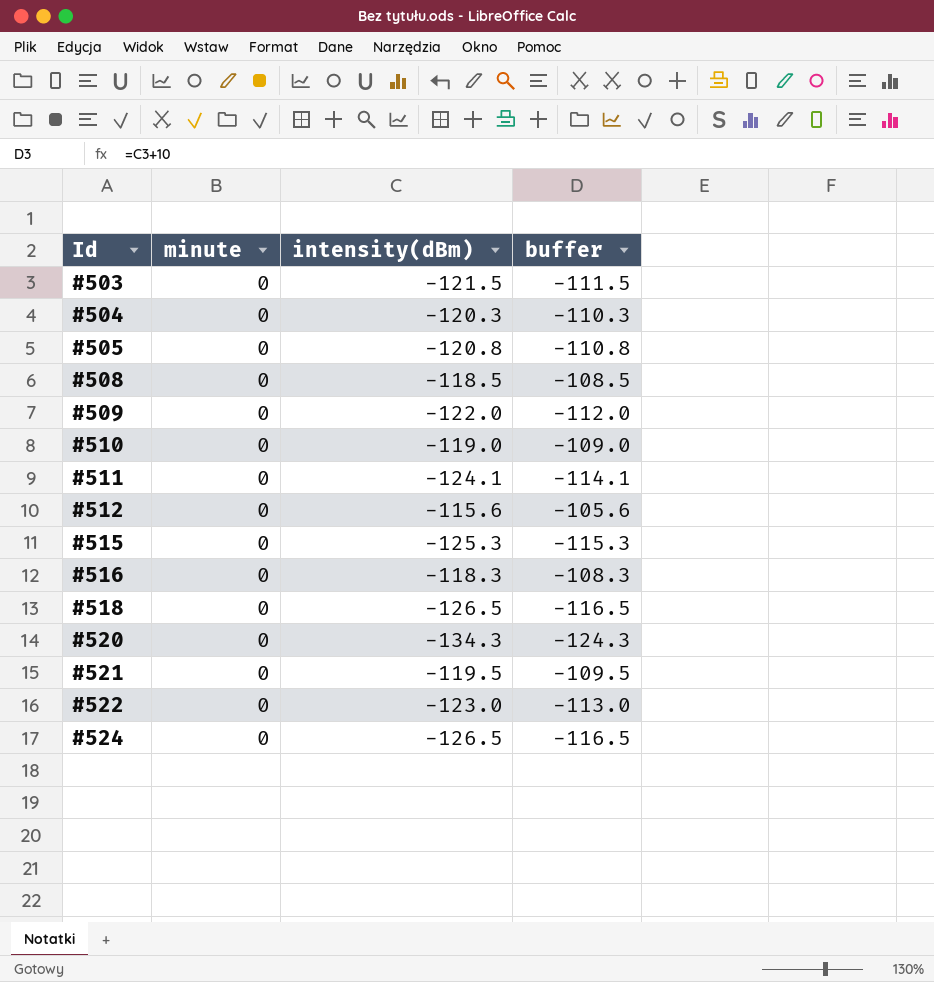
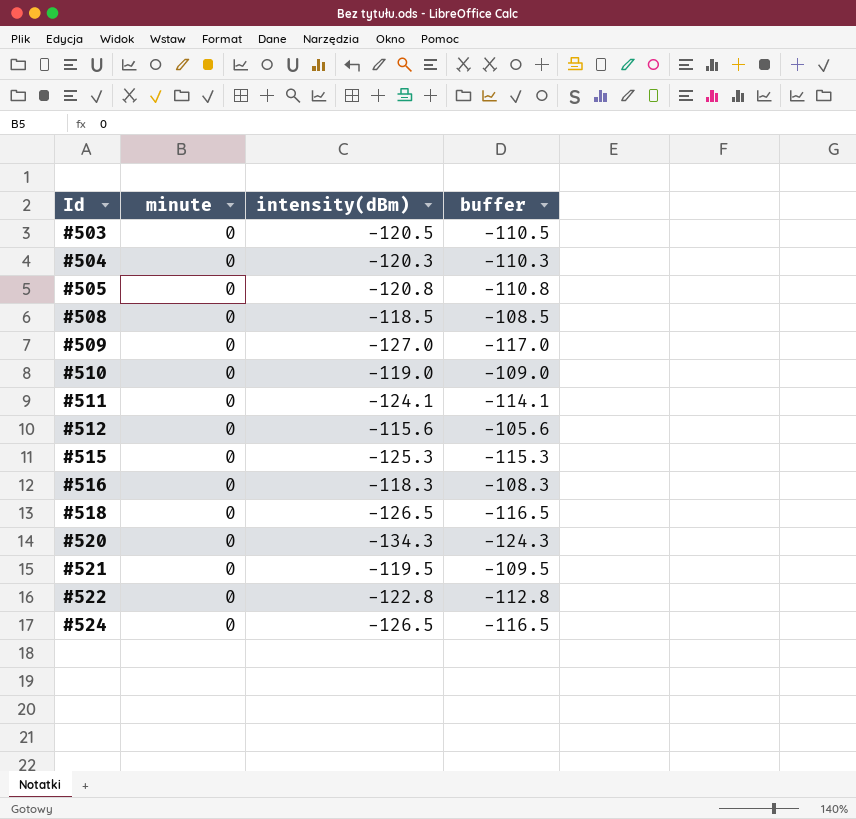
#503 | intensity(dBm): -121.5 -> -120.5
#503 | buffer: -111.5 -> -110.5
#509 | intensity(dBm): -122.0 -> -127.0
#509 | buffer: -112.0 -> -117.0
#522 | intensity(dBm): -123.0 -> -122.8
#522 | buffer: -113.0 -> -112.8

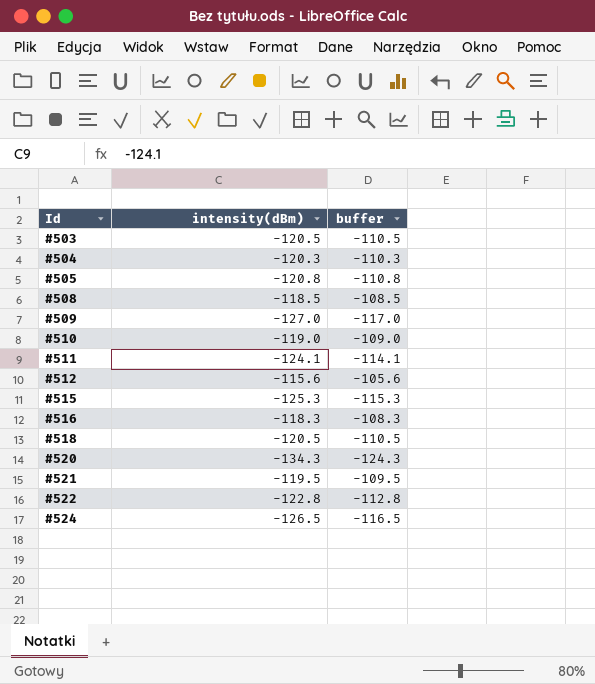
column minute | position: 2 -> none
#518 | intensity(dBm): -126.5 -> -120.5
#518 | buffer: -116.5 -> -110.5

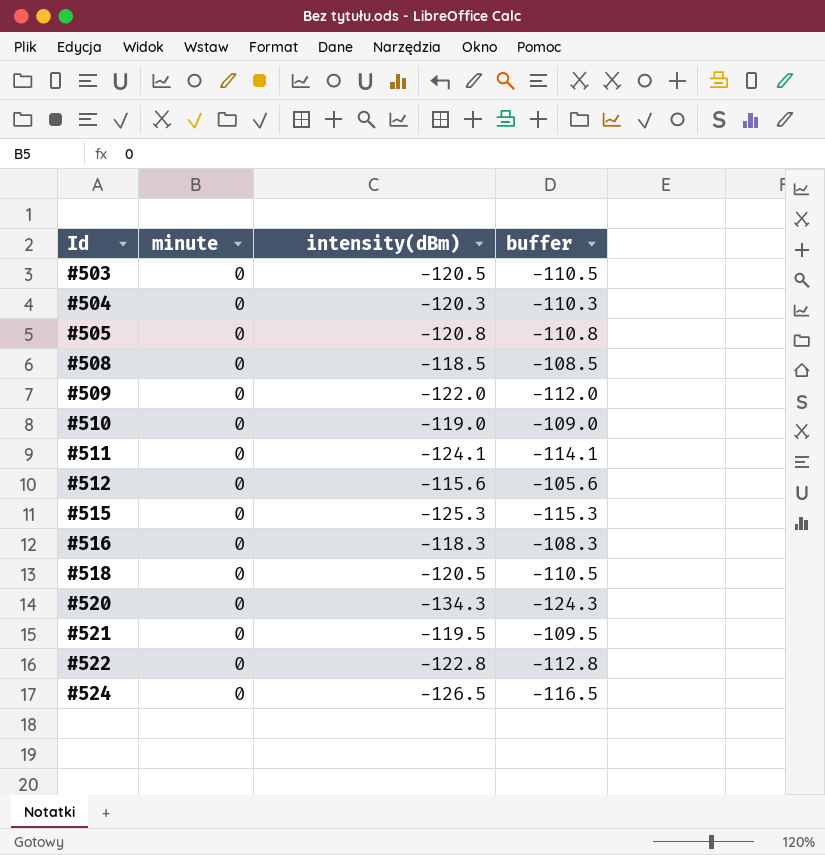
column minute | position: none -> 2
#509 | intensity(dBm): -127.0 -> -122.0
#509 | buffer: -117.0 -> -112.0

